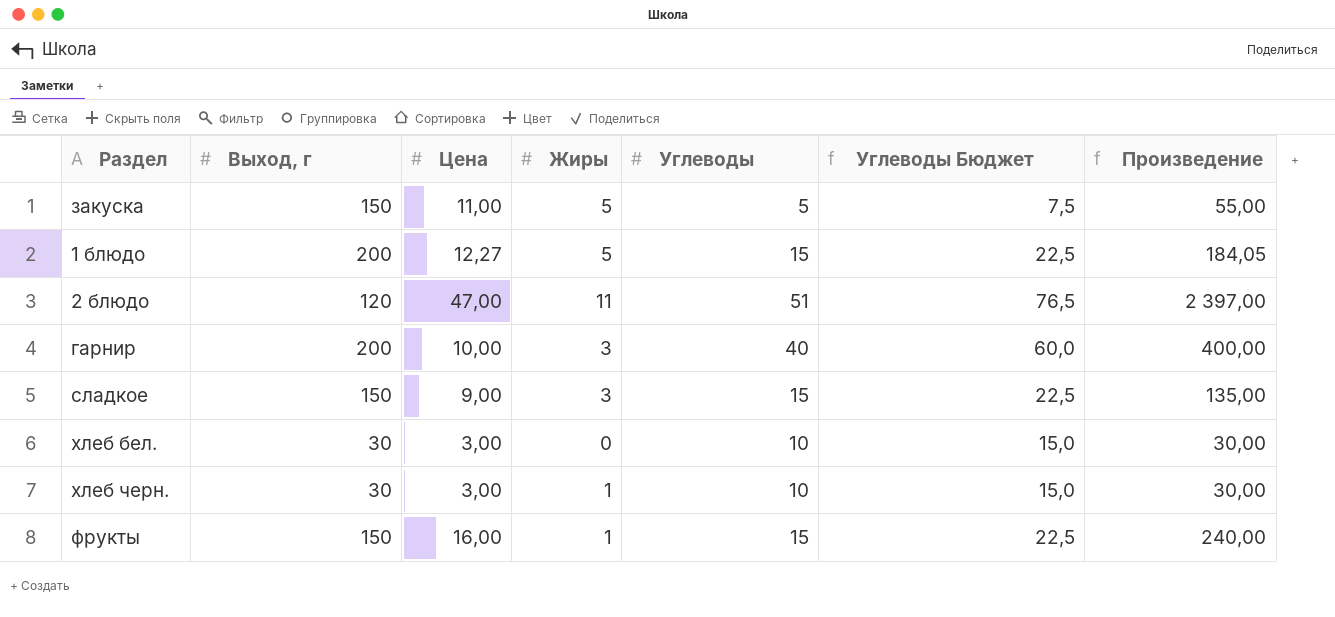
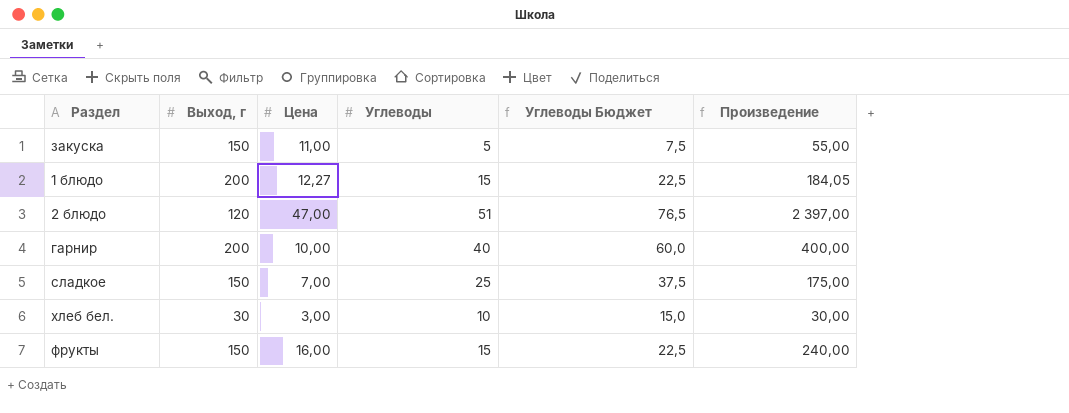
column Жиры | position: 4 -> none
row хлеб черн.: 30 | 3,00 | 1 | 10 | 15,0 | 30,00 -> none
сладкое | Цена: 9,00 -> 7,00
сладкое | Углеводы: 15 -> 25
сладкое | Углеводы Бюджет: 22,5 -> 37,5
сладкое | Произведение: 135,00 -> 175,00

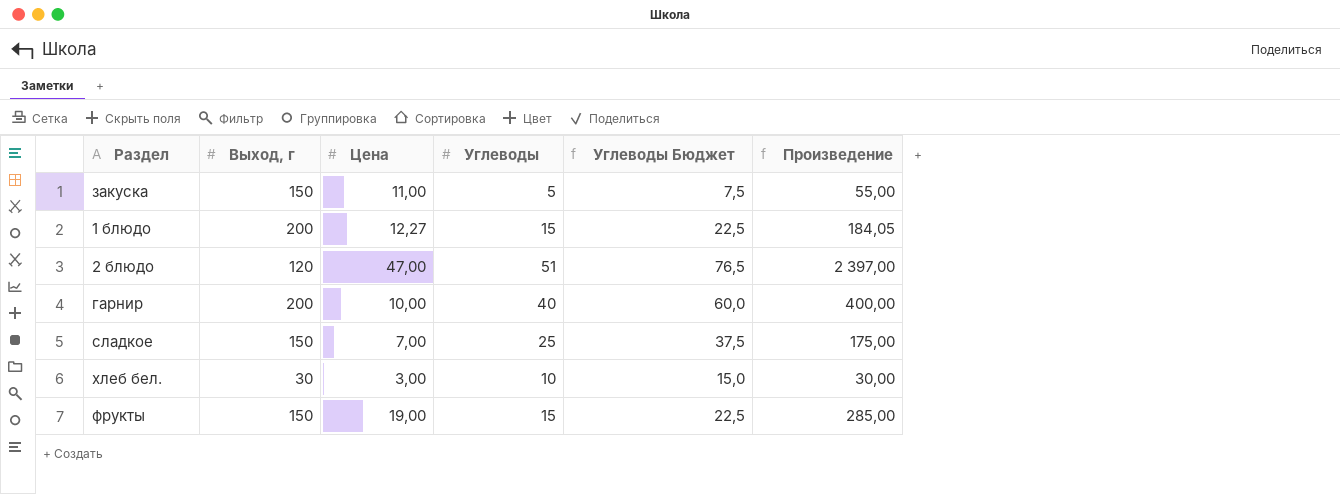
фрукты | Цена: 16,00 -> 19,00
фрукты | Произведение: 240,00 -> 285,00

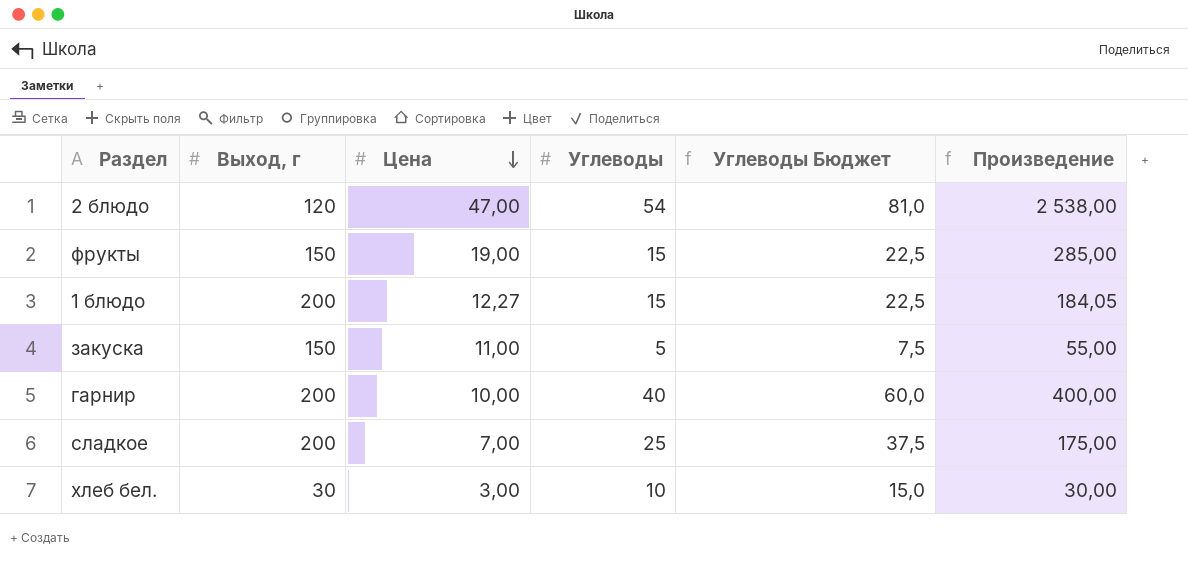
row order: none -> Цена descending
2 блюдо | Углеводы: 51 -> 54
2 блюдо | Углеводы Бюджет: 76,5 -> 81,0
2 блюдо | Произведение: 2 397,00 -> 2 538,00
сладкое | Выход, г: 150 -> 200

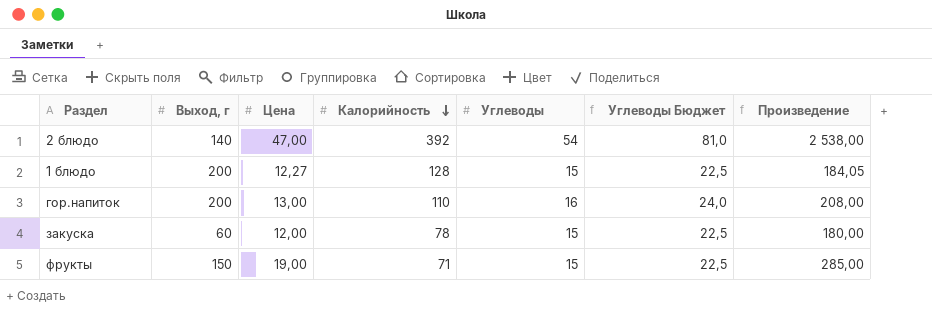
row order: Цена descending -> Калорийность descending
column Калорийность | position: none -> 4
row гарнир: 200 | 10,00 | 40 | 60,0 | 400,00 -> none
row сладкое: 200 | 7,00 | 25 | 37,5 | 175,00 -> none
row хлеб бел.: 30 | 3,00 | 10 | 15,0 | 30,00 -> none
2 блюдо | Выход, г: 120 -> 140
row гор.напиток: none -> 200 | 13,00 | 110 | 16 | 24,0 | 208,00
закуска | Выход, г: 150 -> 60
закуска | Цена: 11,00 -> 12,00
закуска | Углеводы: 5 -> 15
закуска | Углеводы Бюджет: 7,5 -> 22,5
закуска | Произведение: 55,00 -> 180,00

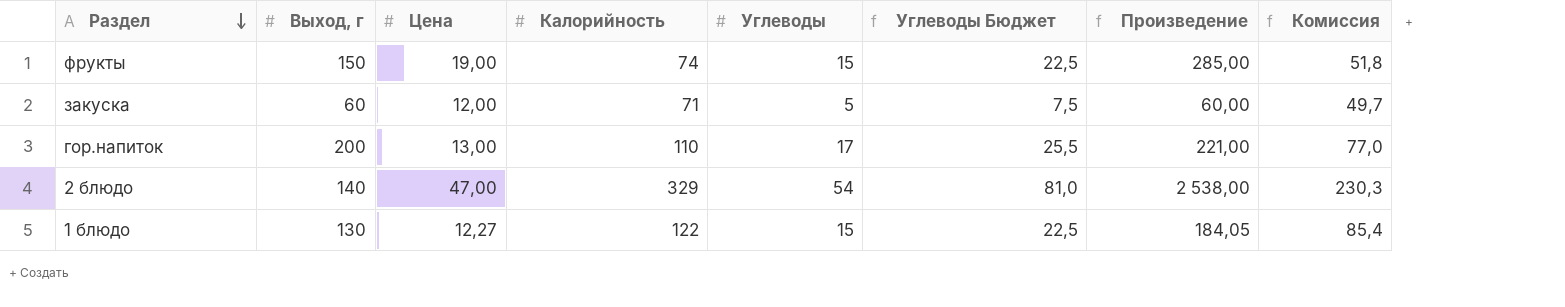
row order: Калорийность descending -> Раздел descending
column Комиссия | formula: none -> [Калорийность] * 0,7
фрукты | Калорийность: 71 -> 74
закуска | Калорийность: 78 -> 71
закуска | Углеводы: 15 -> 5
закуска | Углеводы Бюджет: 22,5 -> 7,5
закуска | Произведение: 180,00 -> 60,00
гор.напиток | Углеводы: 16 -> 17
гор.напиток | Углеводы Бюджет: 24,0 -> 25,5
гор.напиток | Произведение: 208,00 -> 221,00
2 блюдо | Калорийность: 392 -> 329
1 блюдо | Выход, г: 200 -> 130
1 блюдо | Калорийность: 128 -> 122

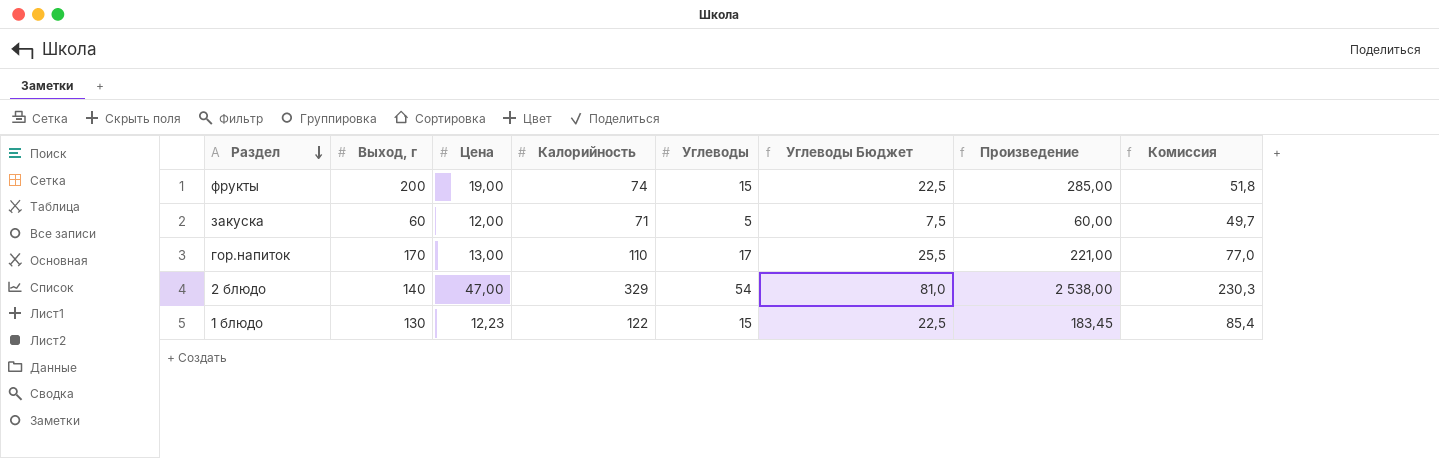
фрукты | Выход, г: 150 -> 200
гор.напиток | Выход, г: 200 -> 170
1 блюдо | Цена: 12,27 -> 12,23
1 блюдо | Произведение: 184,05 -> 183,45

